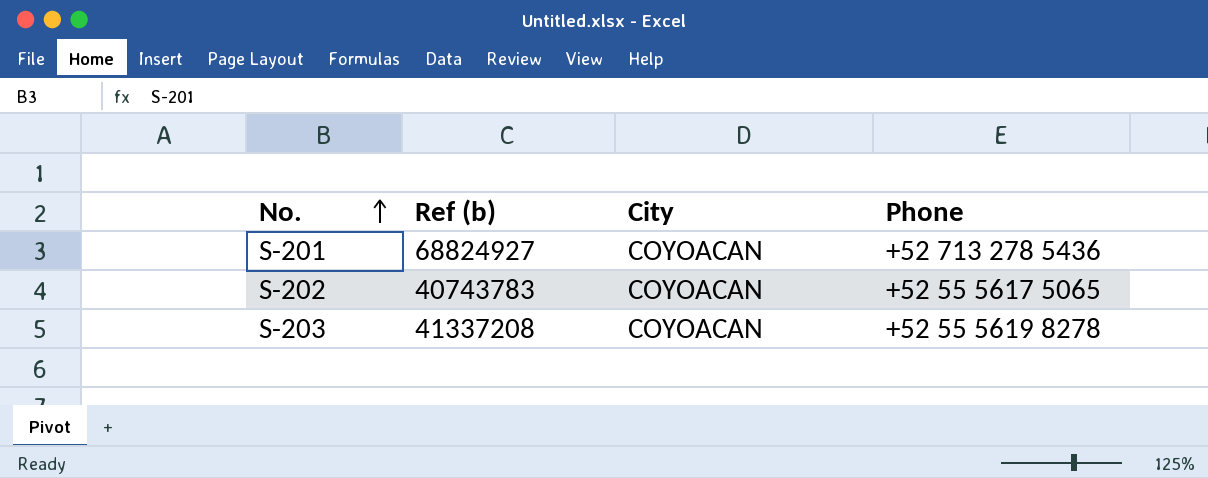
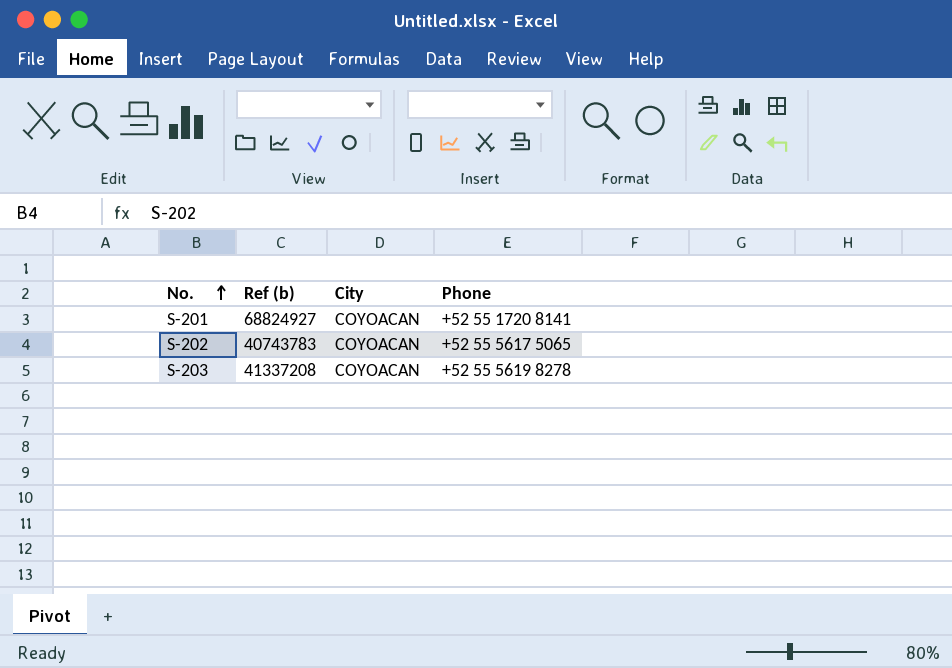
S-201 | Phone: +52 713 278 5436 -> +52 55 1720 8141

